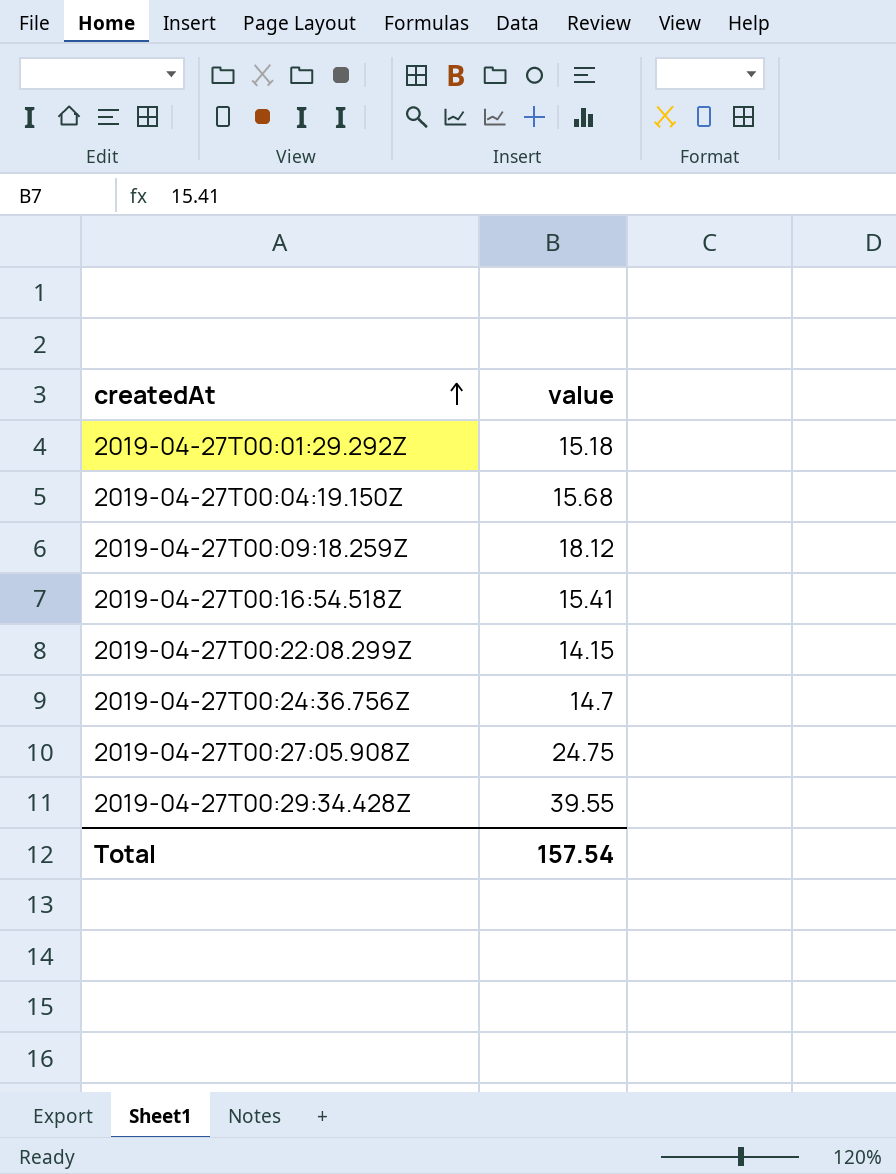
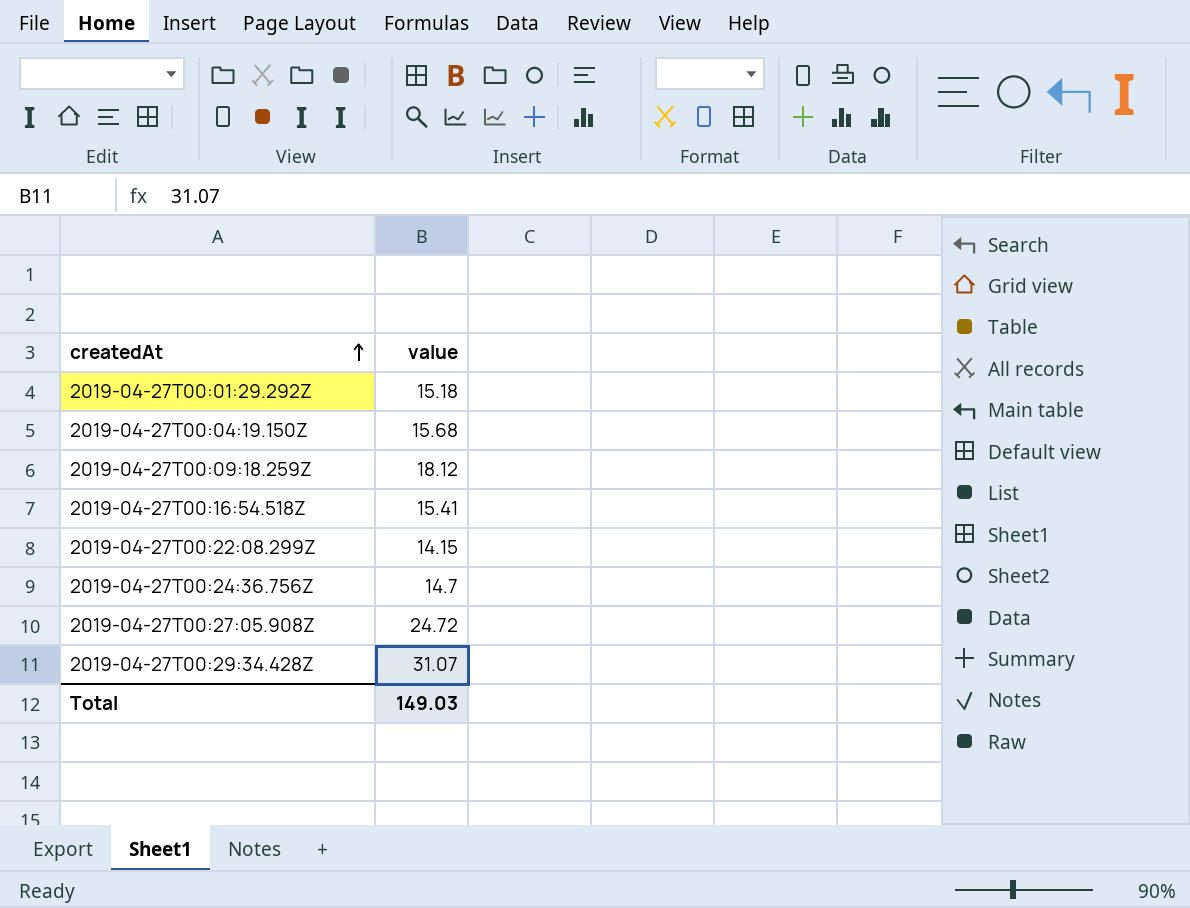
2019-04-27T00:27:05.908Z | value: 24.75 -> 24.72
2019-04-27T00:29:34.428Z | value: 39.55 -> 31.07
Total | value: 157.54 -> 149.03

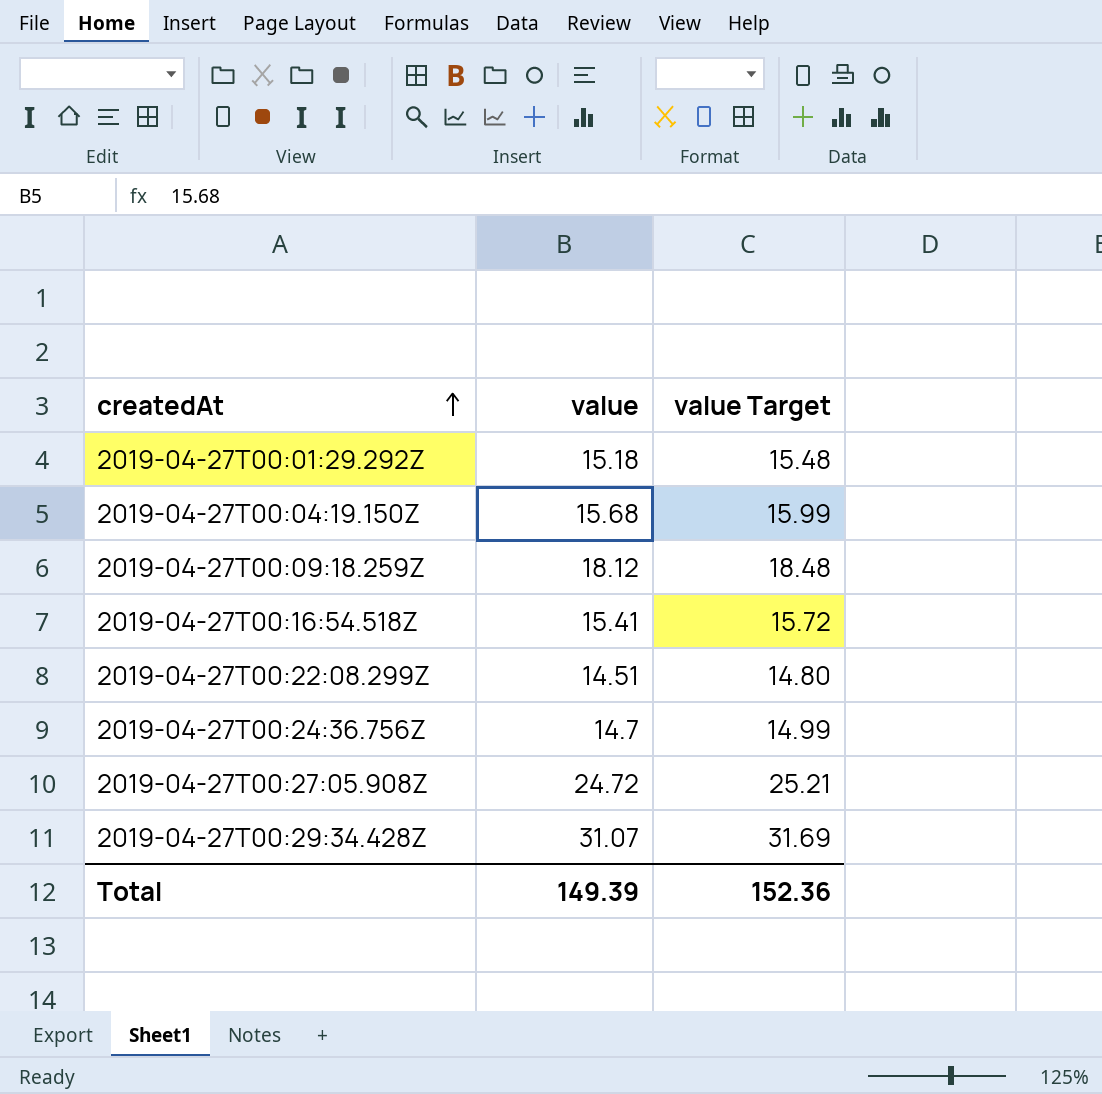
column value Target | formula: none -> [value] * 1.02
2019-04-27T00:22:08.299Z | value: 14.15 -> 14.51
Total | value: 149.03 -> 149.39

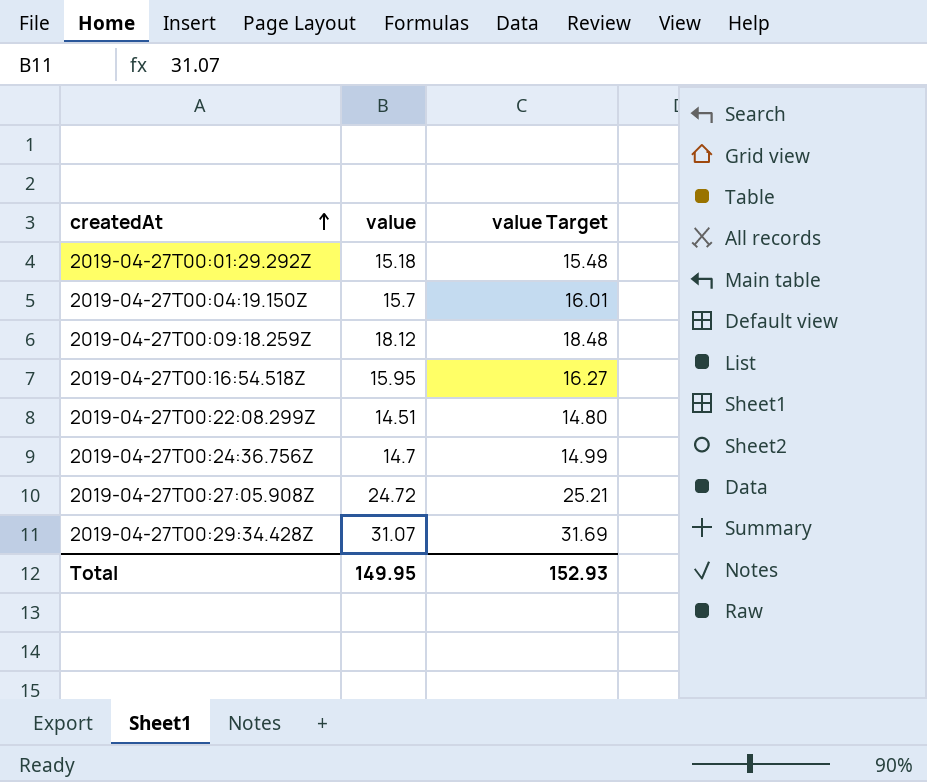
2019-04-27T00:04:19.150Z | value: 15.68 -> 15.7
2019-04-27T00:04:19.150Z | value Target: 15.99 -> 16.01
2019-04-27T00:16:54.518Z | value: 15.41 -> 15.95
2019-04-27T00:16:54.518Z | value Target: 15.72 -> 16.27
Total | value: 149.39 -> 149.95
Total | value Target: 152.36 -> 152.93

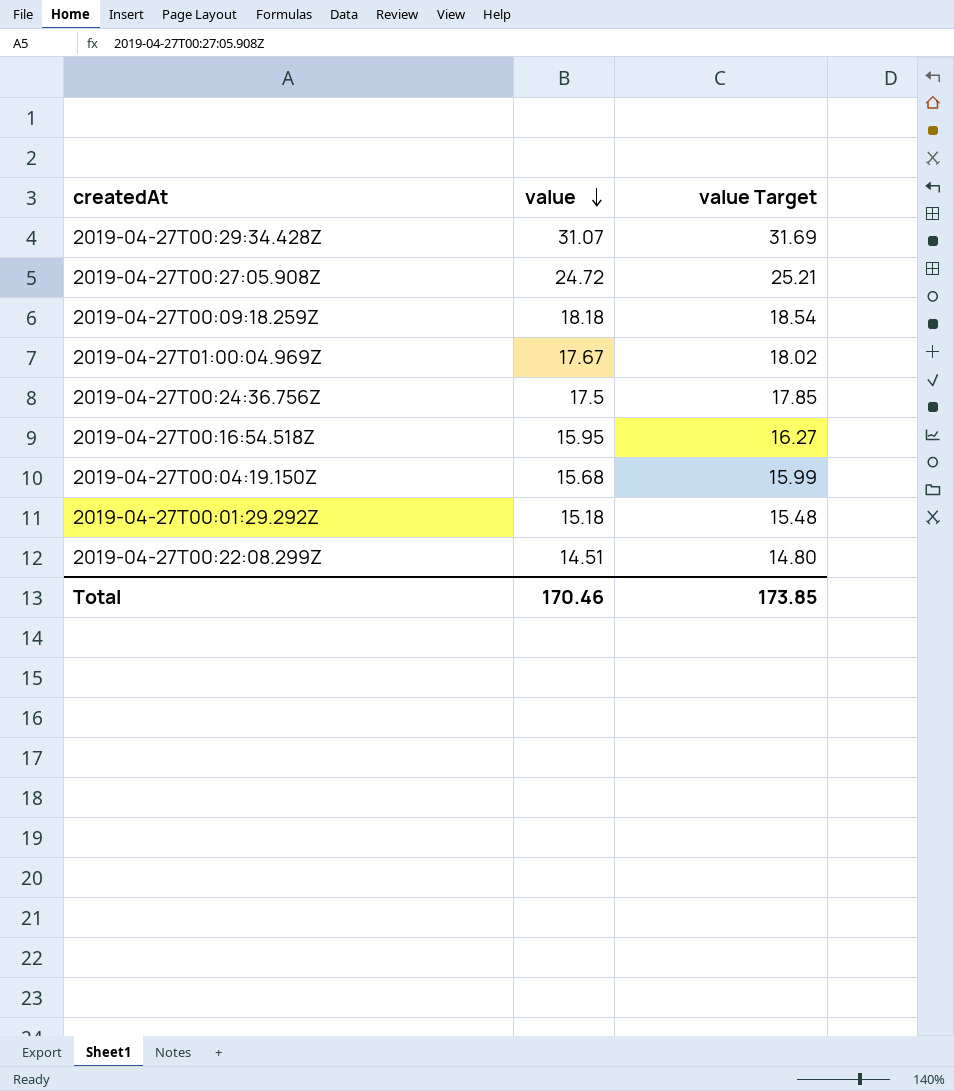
row order: createdAt ascending -> value descending
2019-04-27T00:09:18.259Z | value: 18.12 -> 18.18
2019-04-27T00:09:18.259Z | value Target: 18.48 -> 18.54
row 2019-04-27T01:00:04.969Z: none -> 17.67 | 18.02
2019-04-27T00:24:36.756Z | value: 14.7 -> 17.5
2019-04-27T00:24:36.756Z | value Target: 14.99 -> 17.85
2019-04-27T00:04:19.150Z | value: 15.7 -> 15.68
2019-04-27T00:04:19.150Z | value Target: 16.01 -> 15.99
Total | value: 149.95 -> 170.46
Total | value Target: 152.93 -> 173.85

